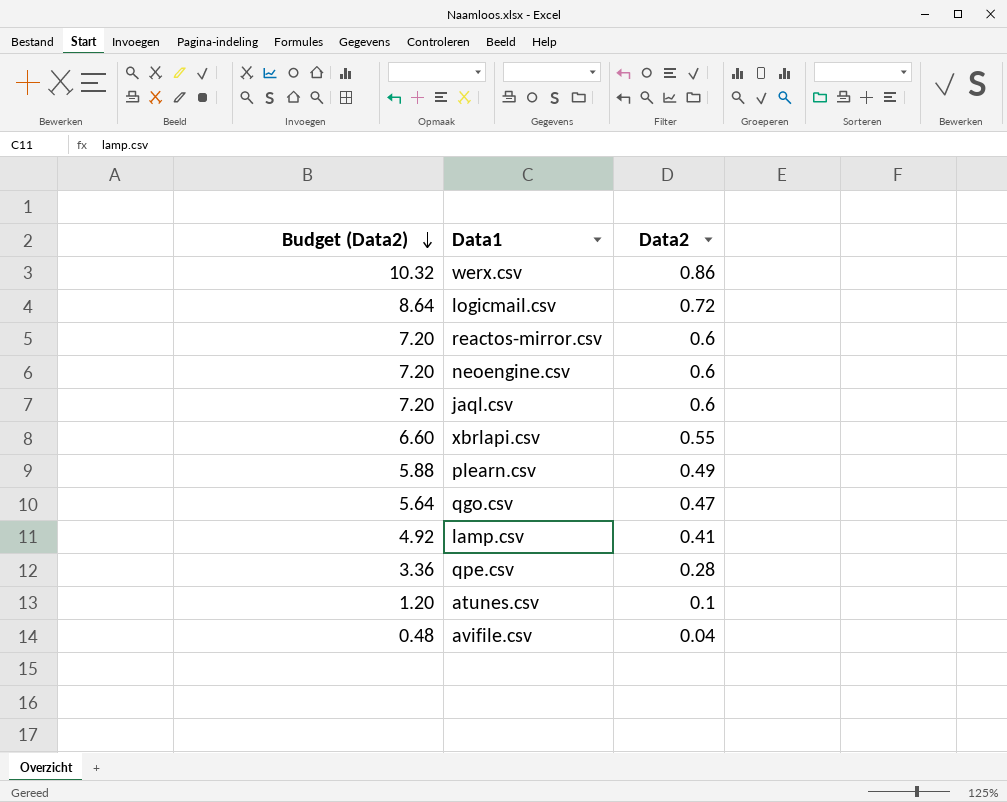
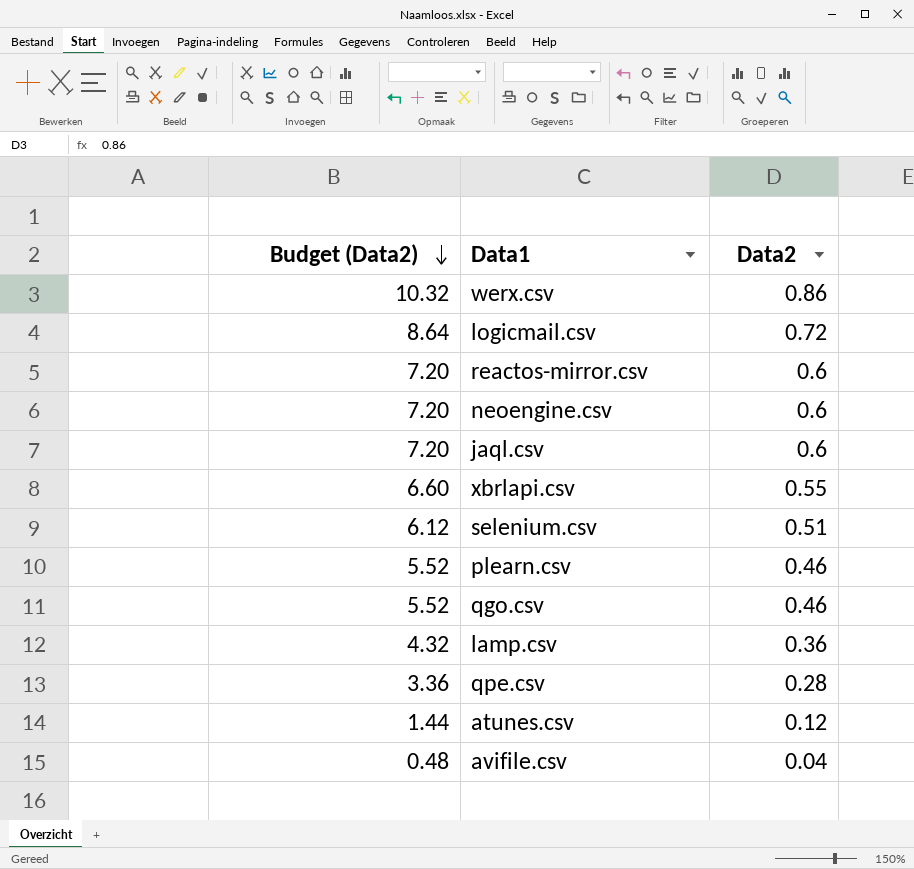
row selenium.csv: none -> 6.12 | 0.51
plearn.csv | Budget (Data2): 5.88 -> 5.52
plearn.csv | Data2: 0.49 -> 0.46
qgo.csv | Budget (Data2): 5.64 -> 5.52
qgo.csv | Data2: 0.47 -> 0.46
lamp.csv | Budget (Data2): 4.92 -> 4.32
lamp.csv | Data2: 0.41 -> 0.36
atunes.csv | Budget (Data2): 1.20 -> 1.44
atunes.csv | Data2: 0.1 -> 0.12

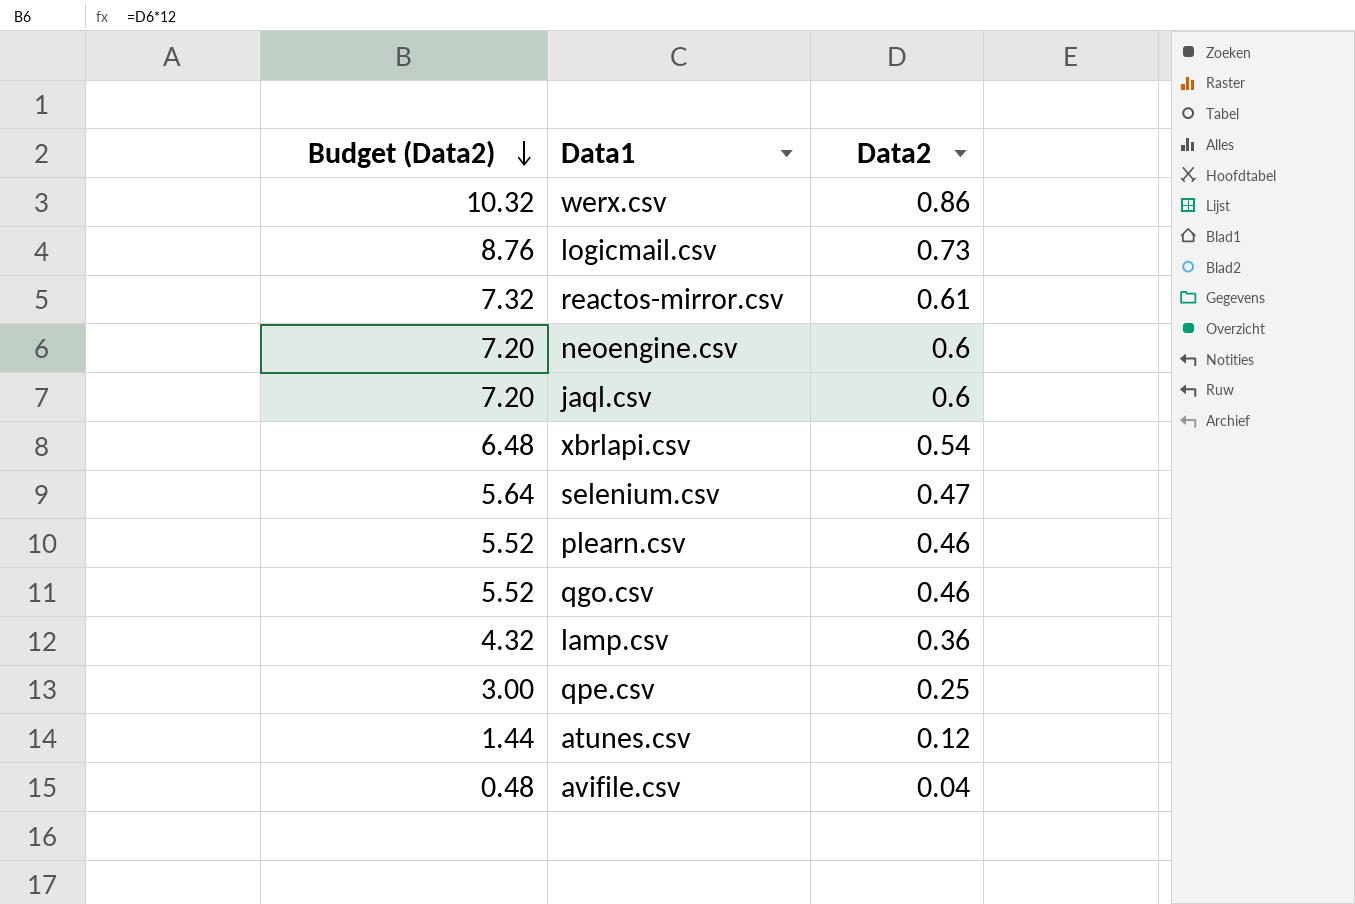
logicmail.csv | Budget (Data2): 8.64 -> 8.76
logicmail.csv | Data2: 0.72 -> 0.73
reactos-mirror.csv | Budget (Data2): 7.20 -> 7.32
reactos-mirror.csv | Data2: 0.6 -> 0.61
xbrlapi.csv | Budget (Data2): 6.60 -> 6.48
xbrlapi.csv | Data2: 0.55 -> 0.54
selenium.csv | Budget (Data2): 6.12 -> 5.64
selenium.csv | Data2: 0.51 -> 0.47
qpe.csv | Budget (Data2): 3.36 -> 3.00
qpe.csv | Data2: 0.28 -> 0.25

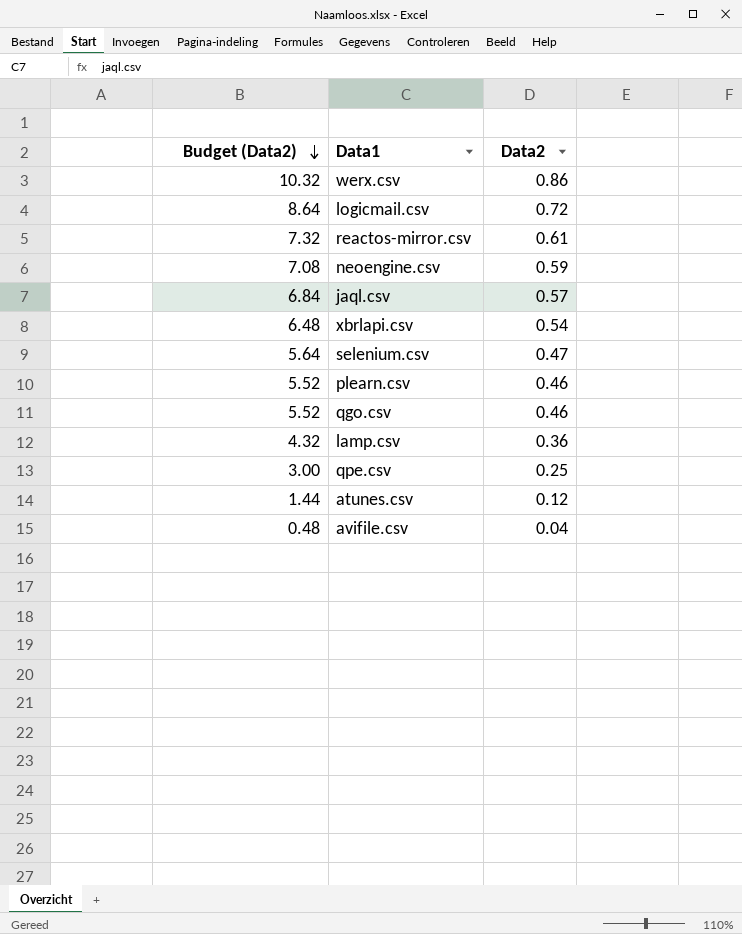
logicmail.csv | Budget (Data2): 8.76 -> 8.64
logicmail.csv | Data2: 0.73 -> 0.72
neoengine.csv | Budget (Data2): 7.20 -> 7.08
neoengine.csv | Data2: 0.6 -> 0.59
jaql.csv | Budget (Data2): 7.20 -> 6.84
jaql.csv | Data2: 0.6 -> 0.57

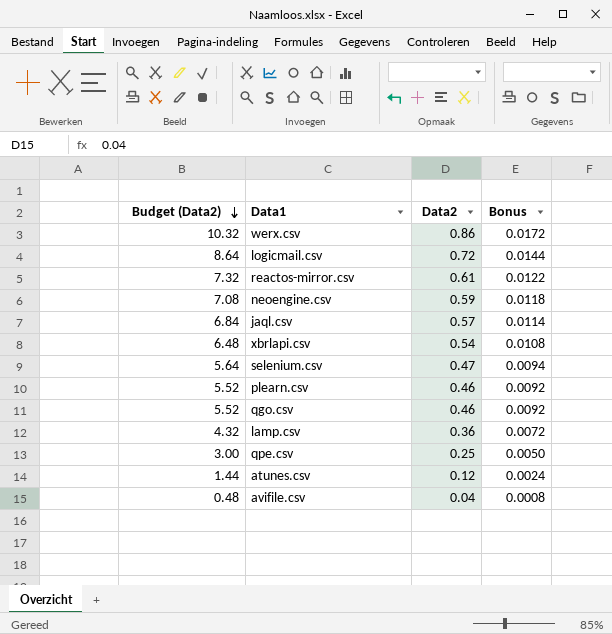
column Bonus | formula: none -> [Data2] * 0.02

